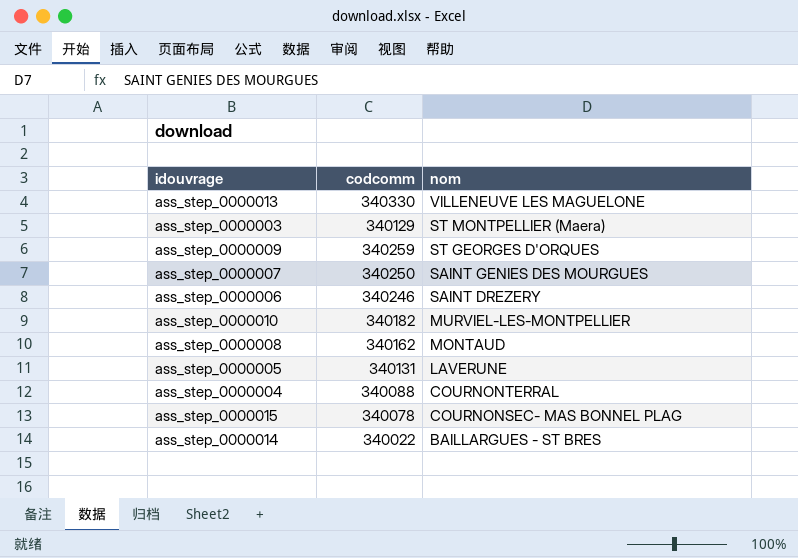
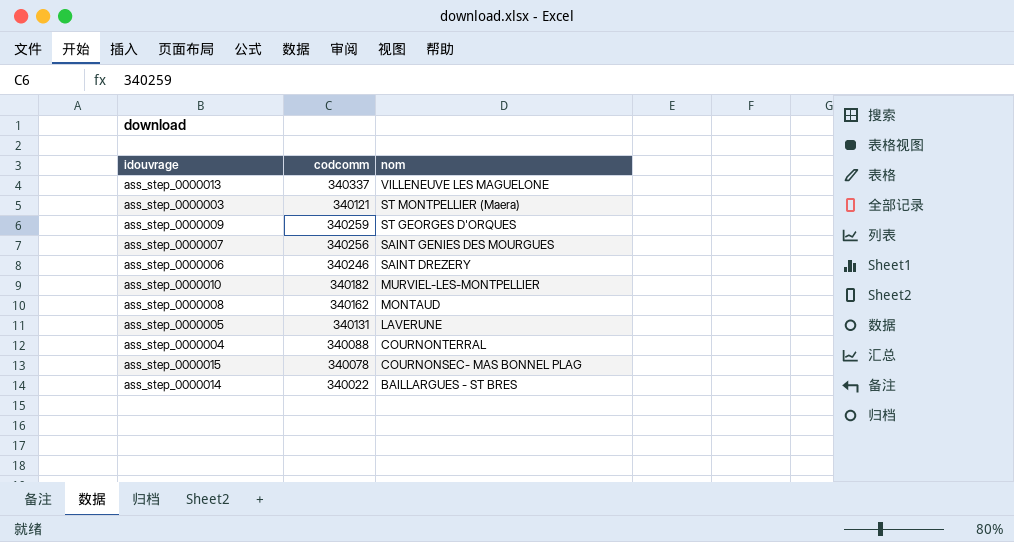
ass_step_0000013 | codcomm: 340330 -> 340337
ass_step_0000003 | codcomm: 340129 -> 340121
ass_step_0000007 | codcomm: 340250 -> 340256

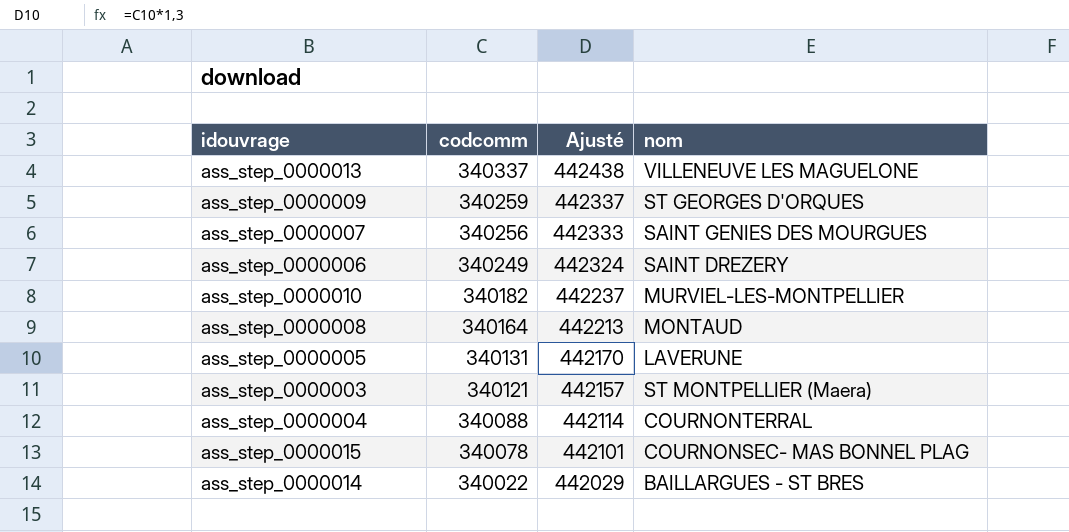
row order: nom descending -> codcomm descending
column Ajusté | formula: none -> [codcomm] * 1,3
ass_step_0000006 | codcomm: 340246 -> 340249
ass_step_0000008 | codcomm: 340162 -> 340164

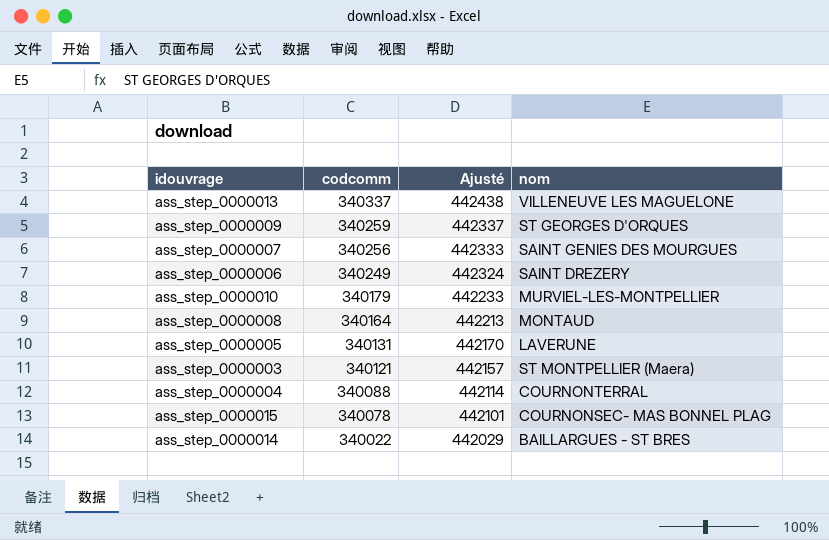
ass_step_0000010 | codcomm: 340182 -> 340179
ass_step_0000010 | Ajusté: 442237 -> 442233

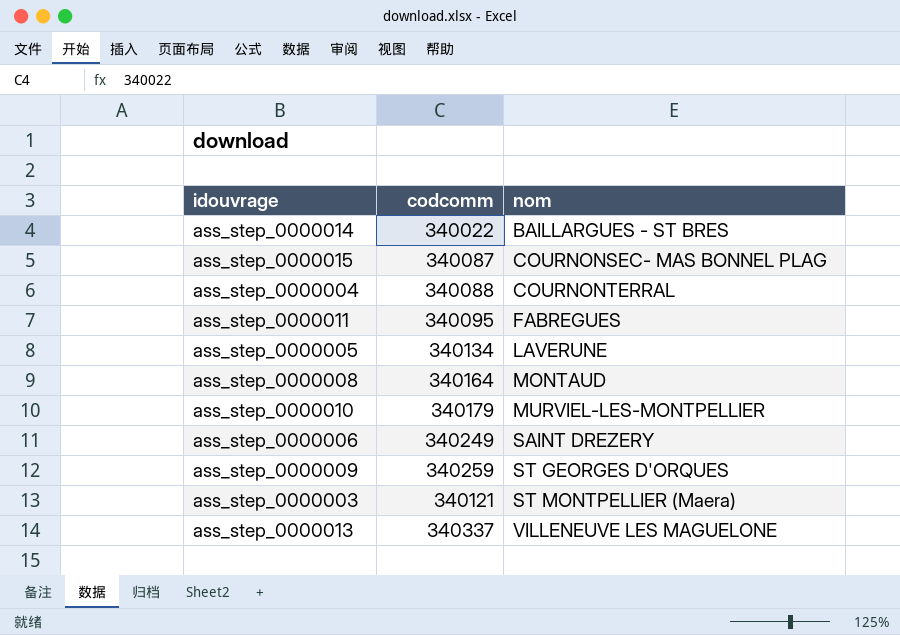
row order: codcomm descending -> nom ascending
column Ajusté | formula: [codcomm] * 1,3 -> none
row ass_step_0000007: 340256 | 442333 | SAINT GENIES DES MOURGUES -> none
ass_step_0000015 | codcomm: 340078 -> 340087
row ass_step_0000011: none -> 340095 | FABREGUES
ass_step_0000005 | codcomm: 340131 -> 340134

